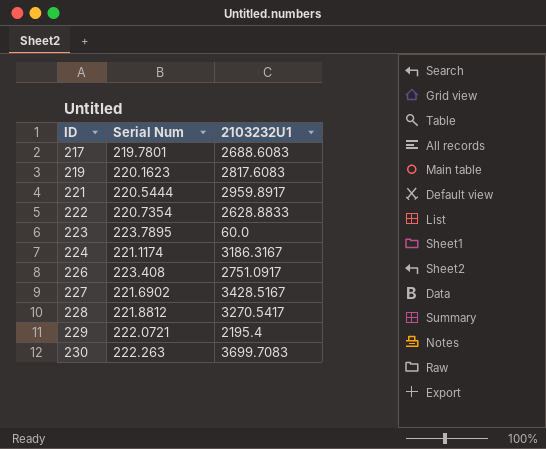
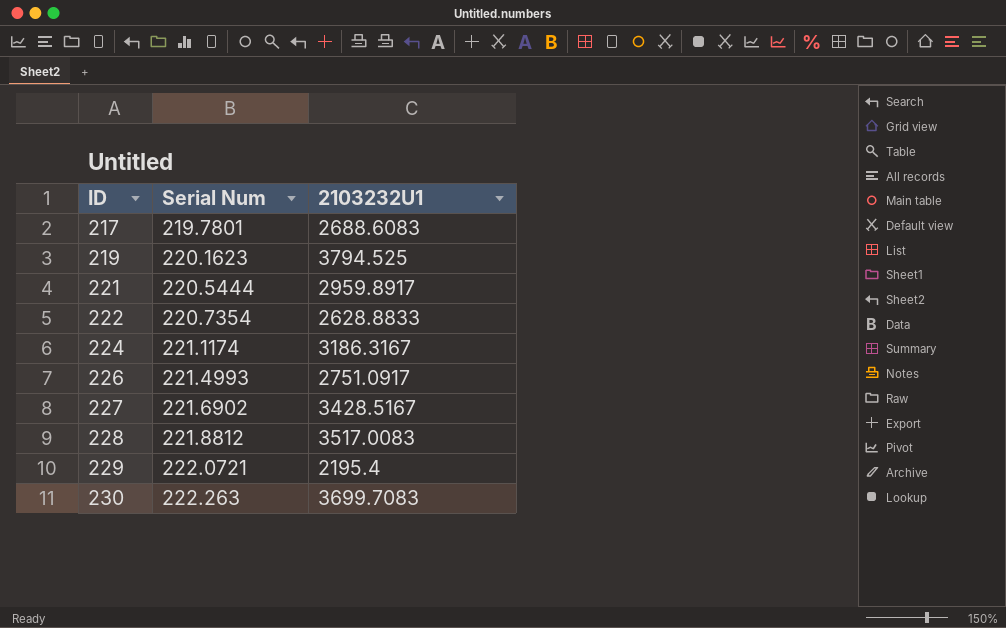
row 223: 223.7895 | 60.0 -> none
219 | 2103232U1: 2817.6083 -> 3794.525
226 | Serial Num: 223.408 -> 221.4993
228 | 2103232U1: 3270.5417 -> 3517.0083

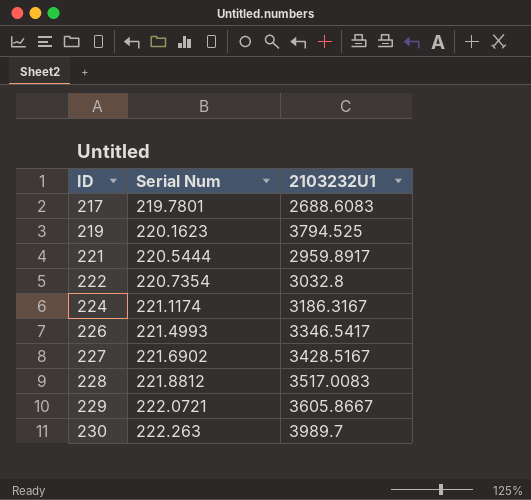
222 | 2103232U1: 2628.8833 -> 3032.8
226 | 2103232U1: 2751.0917 -> 3346.5417
229 | 2103232U1: 2195.4 -> 3605.8667
230 | 2103232U1: 3699.7083 -> 3989.7

